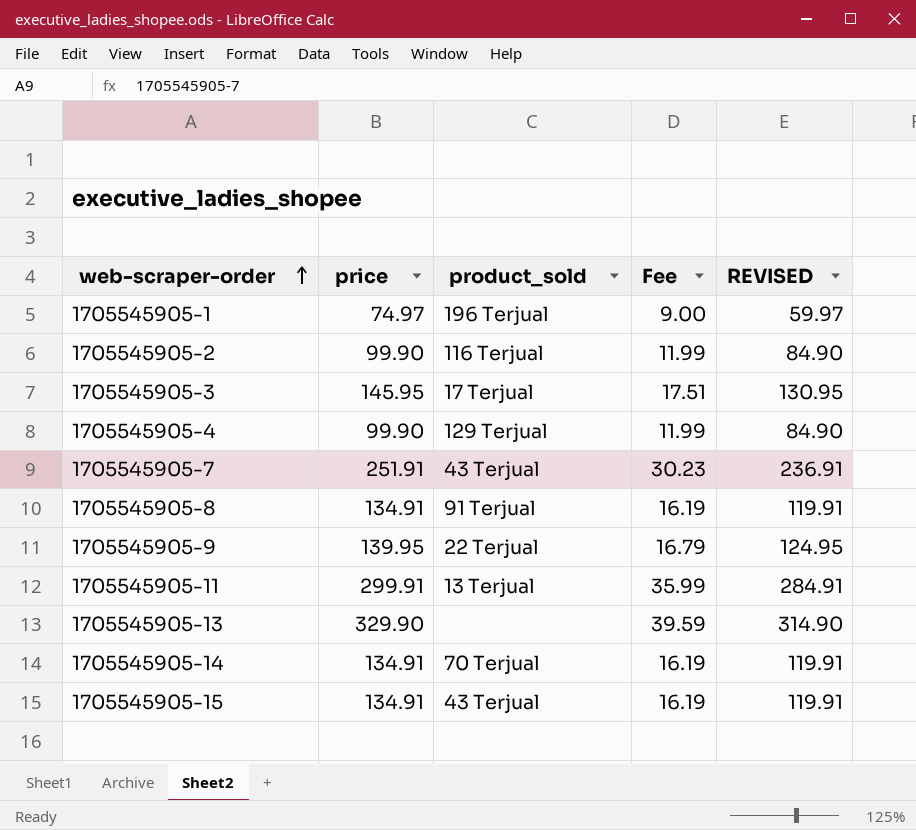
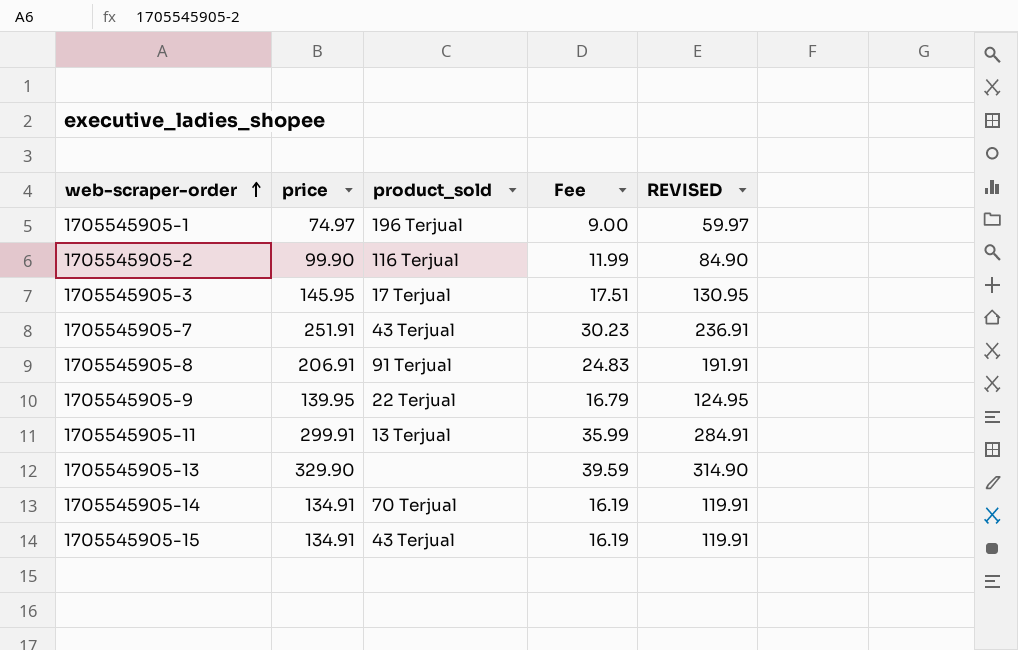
row 1705545905-4: 99.90 | 129 Terjual | 11.99 | 84.90 -> none
1705545905-8 | price: 134.91 -> 206.91
1705545905-8 | Fee: 16.19 -> 24.83
1705545905-8 | REVISED: 119.91 -> 191.91

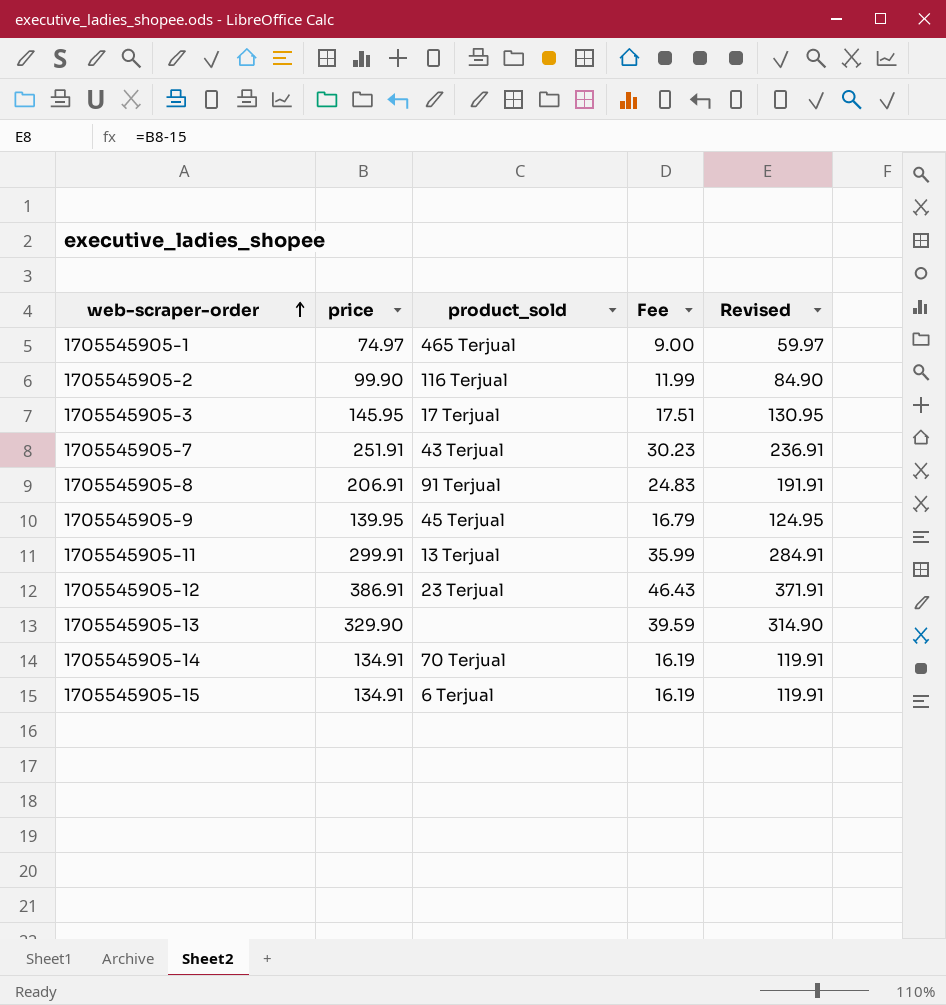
column name: REVISED -> Revised
1705545905-1 | product_sold: 196 Terjual -> 465 Terjual
1705545905-9 | product_sold: 22 Terjual -> 45 Terjual
row 1705545905-12: none -> 386.91 | 23 Terjual | 46.43 | 371.91
1705545905-15 | product_sold: 43 Terjual -> 6 Terjual

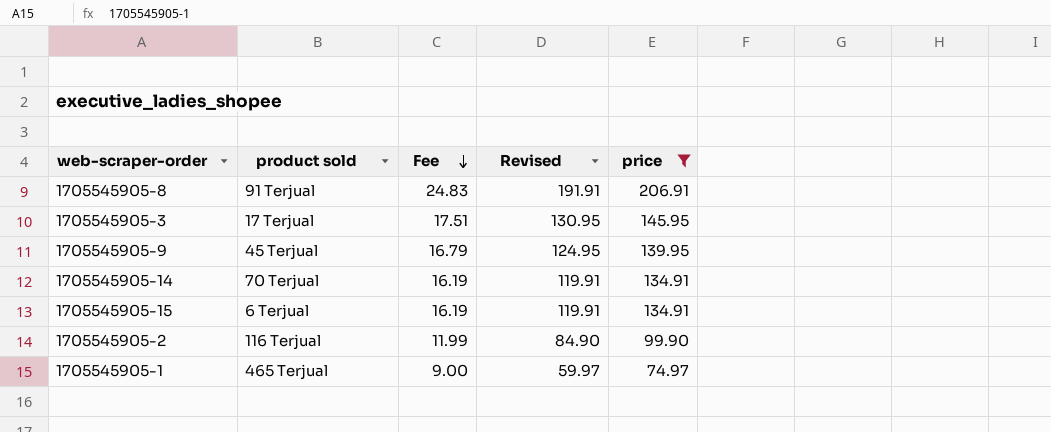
filter: none -> price <= 206.91
row order: web-scraper-order ascending -> Fee descending
column name: product_sold -> product sold
column price | position: 2 -> 5

